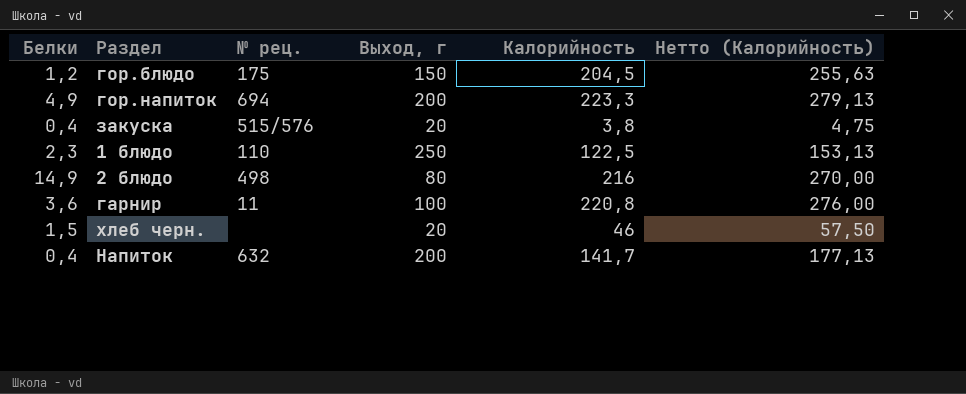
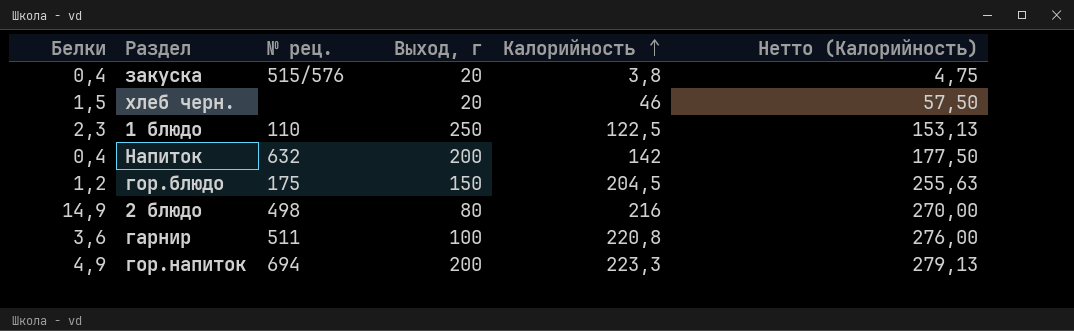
row order: none -> Калорийность ascending
Напиток | Калорийность: 141,7 -> 142
Напиток | Нетто (Калорийность): 177,13 -> 177,50
гарнир | № рец.: 11 -> 511

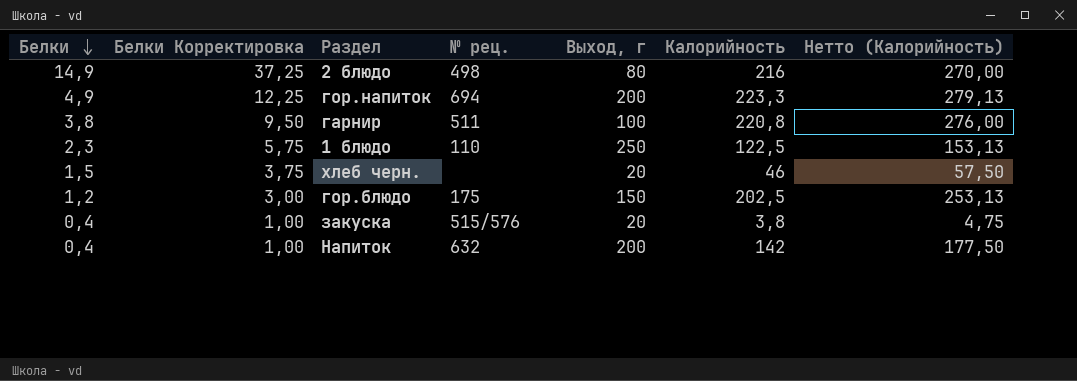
row order: Калорийность ascending -> Белки descending
column Белки Корректировка | formula: none -> [Белки] * 2,5
гарнир | Белки: 3,6 -> 3,8
гор.блюдо | Калорийность: 204,5 -> 202,5
гор.блюдо | Нетто (Калорийность): 255,63 -> 253,13

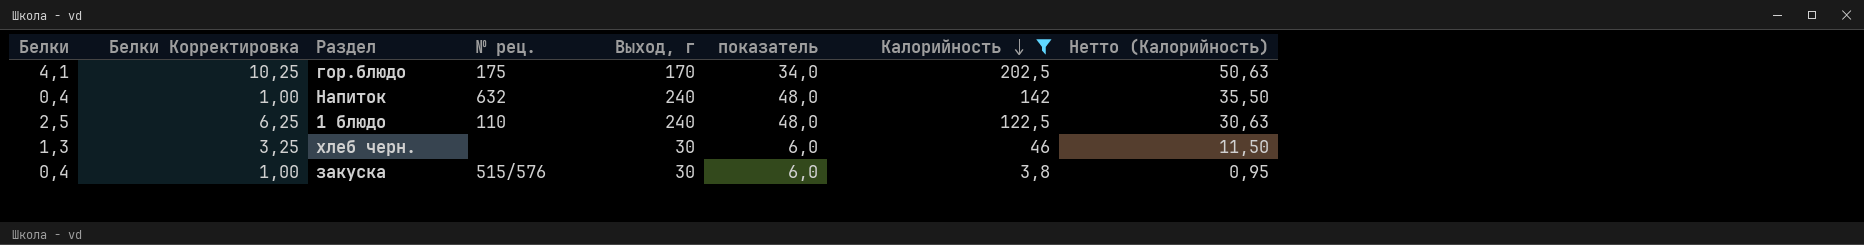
filter: none -> Калорийность <= 202,5
row order: Белки descending -> Калорийность descending
column показатель | formula: none -> [Выход, г] * 0,2
column Нетто (Калорийность) | formula: [Калорийность] * 1,25 -> [Калорийность] * 0,25
гор.блюдо | Белки: 1,2 -> 4,1
гор.блюдо | Белки Корректировка: 3,00 -> 10,25
гор.блюдо | Выход, г: 150 -> 170
Напиток | Выход, г: 200 -> 240
1 блюдо | Белки: 2,3 -> 2,5
1 блюдо | Белки Корректировка: 5,75 -> 6,25
1 блюдо | Выход, г: 250 -> 240
хлеб черн. | Белки: 1,5 -> 1,3
хлеб черн. | Белки Корректировка: 3,75 -> 3,25
хлеб черн. | Выход, г: 20 -> 30
закуска | Выход, г: 20 -> 30

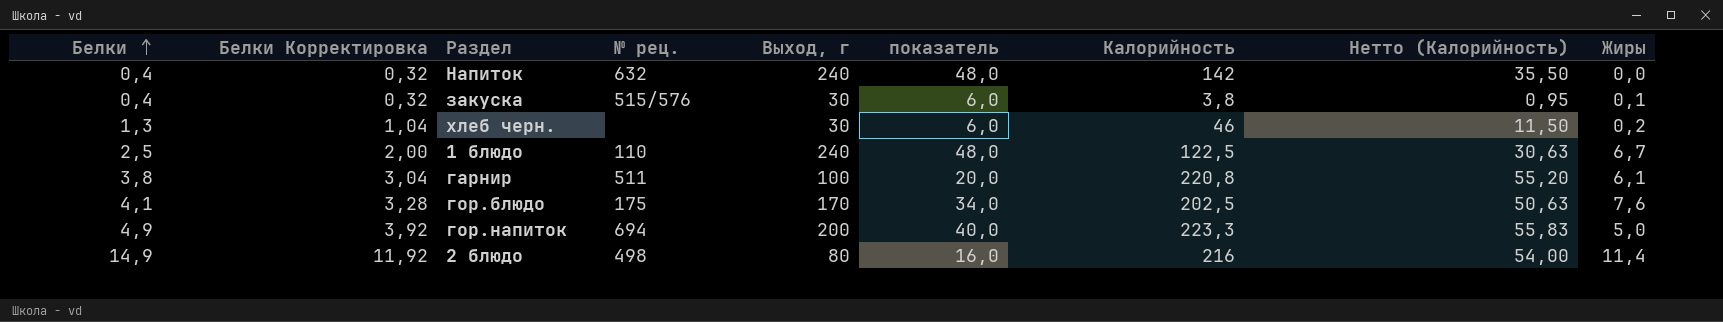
filter: Калорийность <= 202,5 -> none
row order: Калорийность descending -> Белки ascending
column Белки Корректировка | formula: [Белки] * 2,5 -> [Белки] * 0,8
column Жиры | position: none -> 9

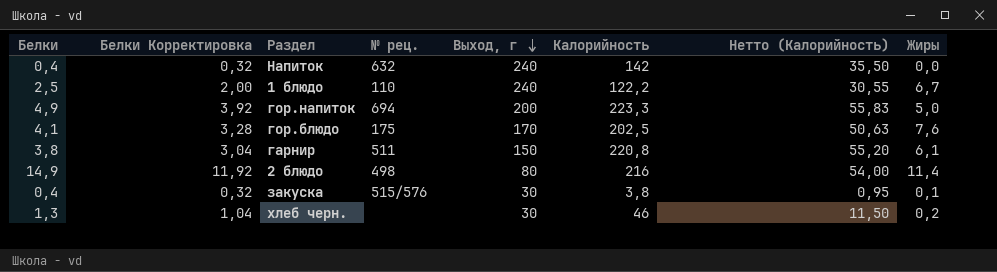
row order: Белки ascending -> Выход, г descending
column показатель | formula: [Выход, г] * 0,2 -> none
1 блюдо | Калорийность: 122,5 -> 122,2
1 блюдо | Нетто (Калорийность): 30,63 -> 30,55
гарнир | Выход, г: 100 -> 150

